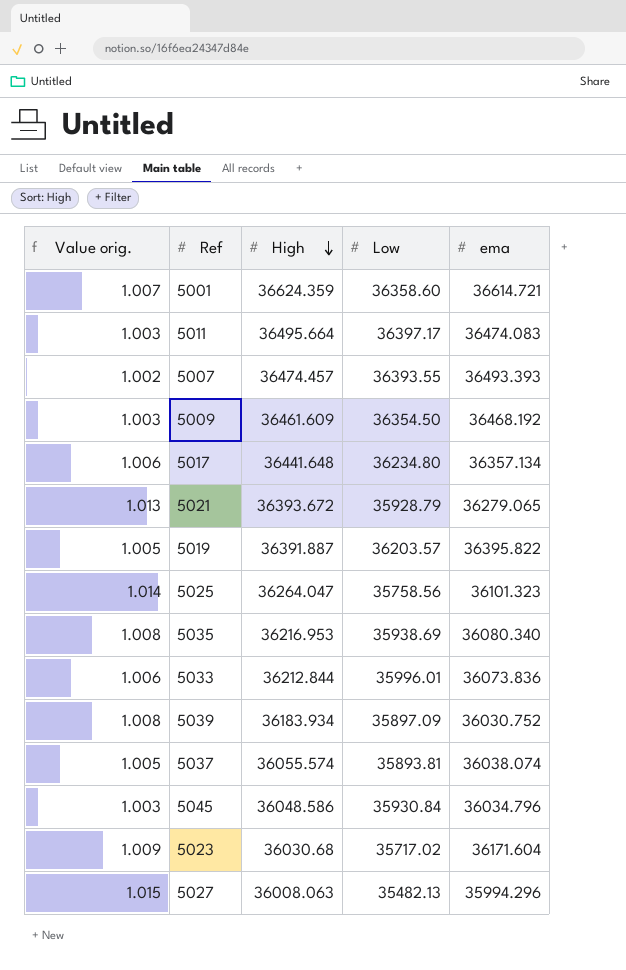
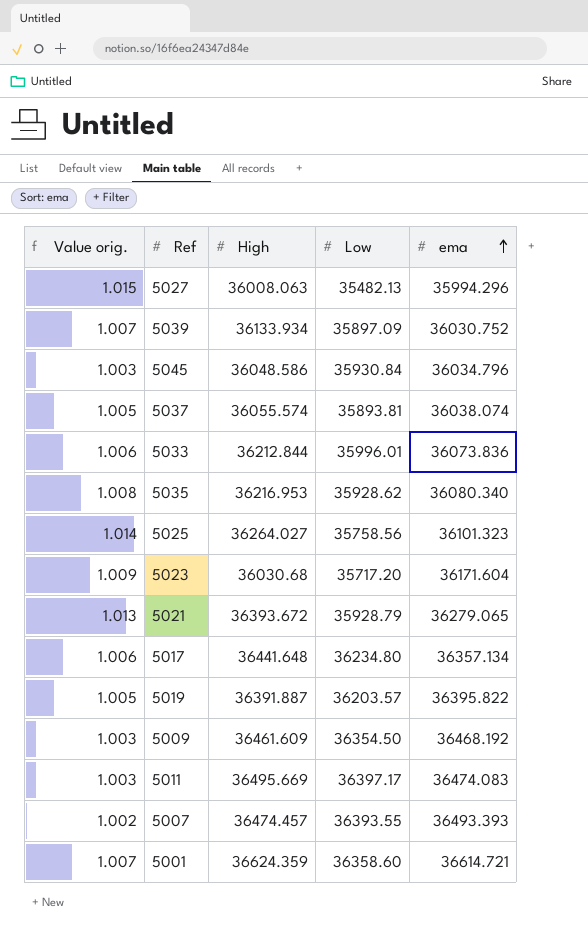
row order: High descending -> ema ascending
5039 | Value orig.: 1.008 -> 1.007
5039 | High: 36183.934 -> 36133.934
5035 | Low: 35938.69 -> 35928.62
5025 | High: 36264.047 -> 36264.027
5023 | Low: 35717.02 -> 35717.20
5011 | High: 36495.664 -> 36495.669

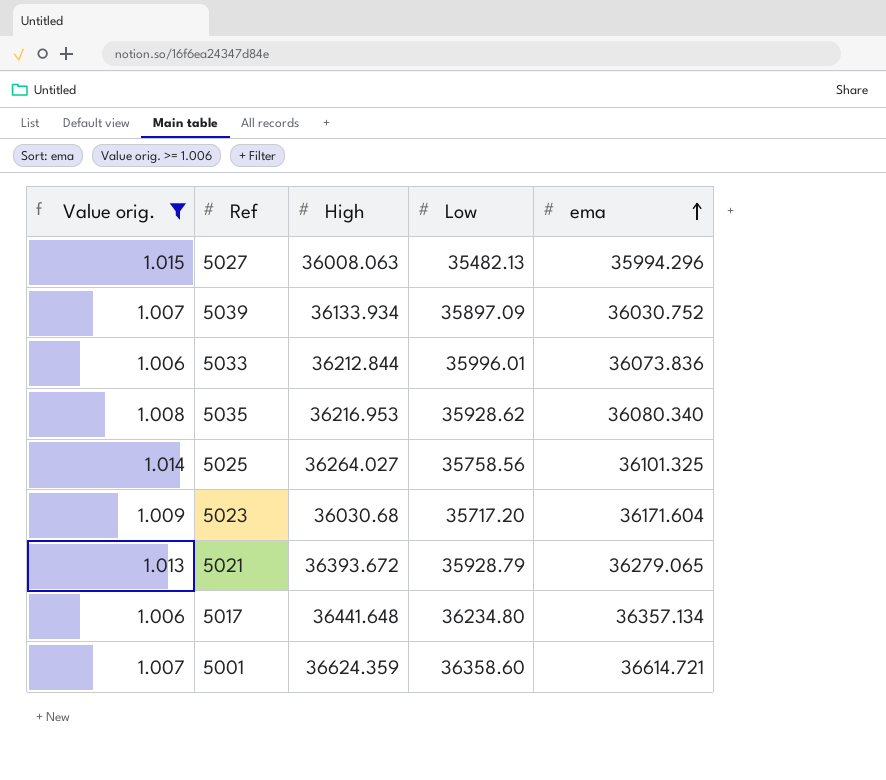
filter: none -> Value orig. >= 1.006
5025 | ema: 36101.323 -> 36101.325

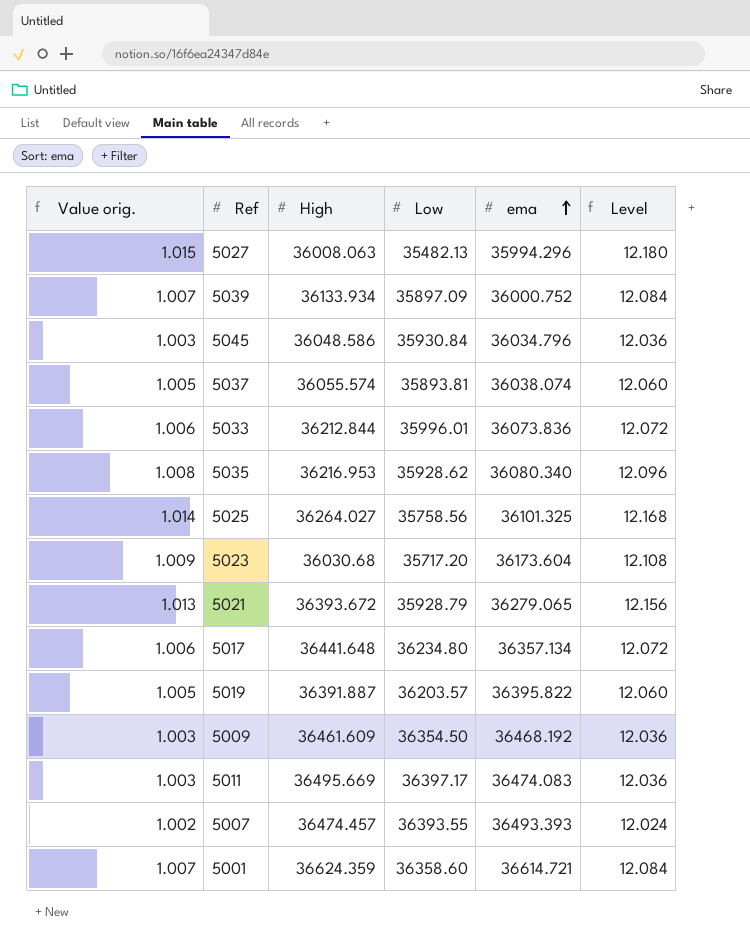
filter: Value orig. >= 1.006 -> none
column Level | formula: none -> [Value orig.] * 12
5039 | ema: 36030.752 -> 36000.752
5023 | ema: 36171.604 -> 36173.604

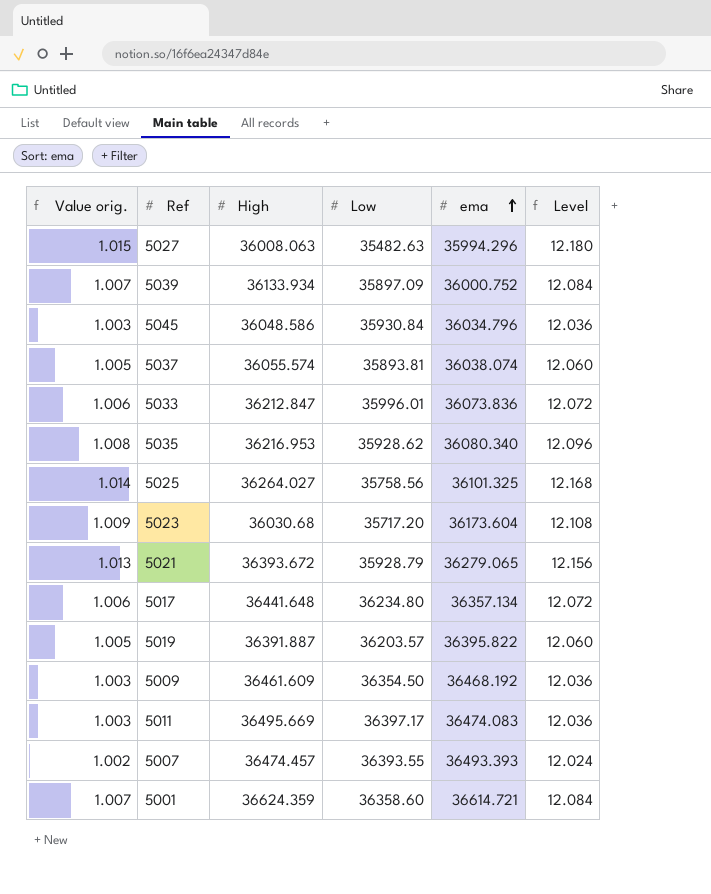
5027 | Low: 35482.13 -> 35482.63
5033 | High: 36212.844 -> 36212.847

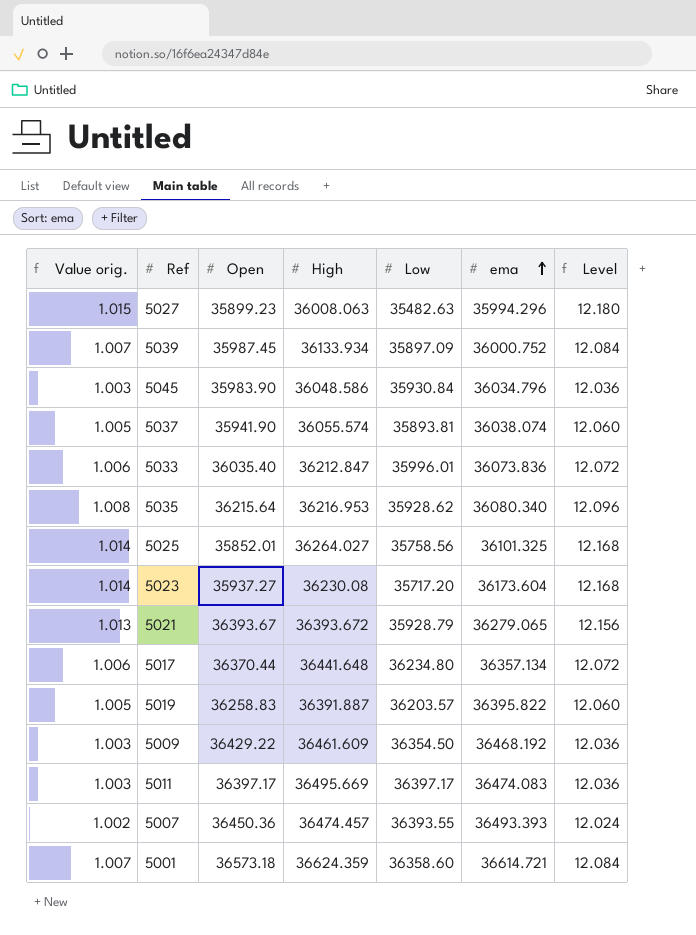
column Open | position: none -> 3
5023 | Value orig.: 1.009 -> 1.014
5023 | High: 36030.68 -> 36230.08
5023 | Level: 12.108 -> 12.168

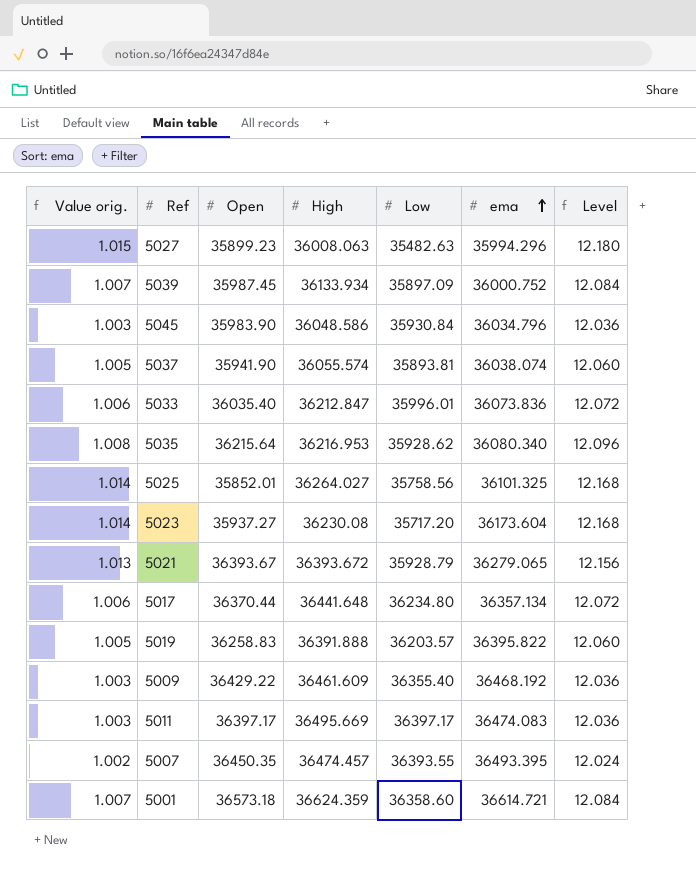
5019 | High: 36391.887 -> 36391.888
5009 | Low: 36354.50 -> 36355.40
5007 | Open: 36450.36 -> 36450.35
5007 | ema: 36493.393 -> 36493.395

